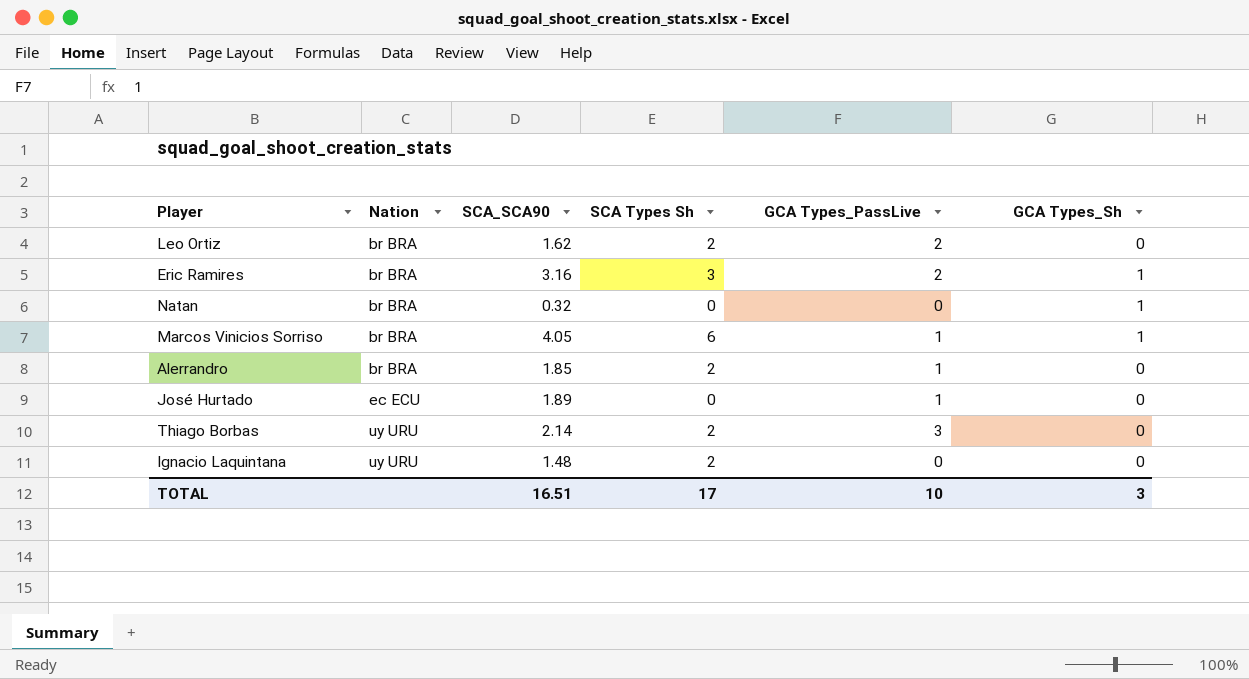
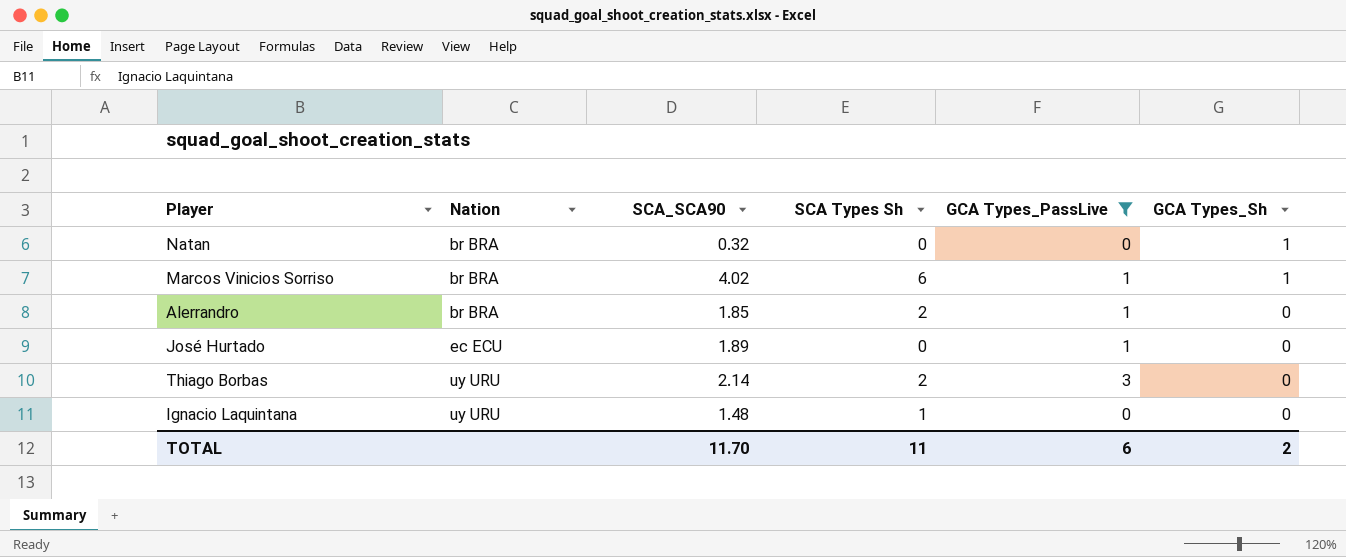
filter: none -> GCA Types_PassLive != 2
Marcos Vinicios Sorriso | SCA_SCA90: 4.05 -> 4.02
Ignacio Laquintana | SCA Types Sh: 2 -> 1
TOTAL | SCA_SCA90: 16.51 -> 11.70
TOTAL | SCA Types Sh: 17 -> 11
TOTAL | GCA Types_PassLive: 10 -> 6
TOTAL | GCA Types_Sh: 3 -> 2

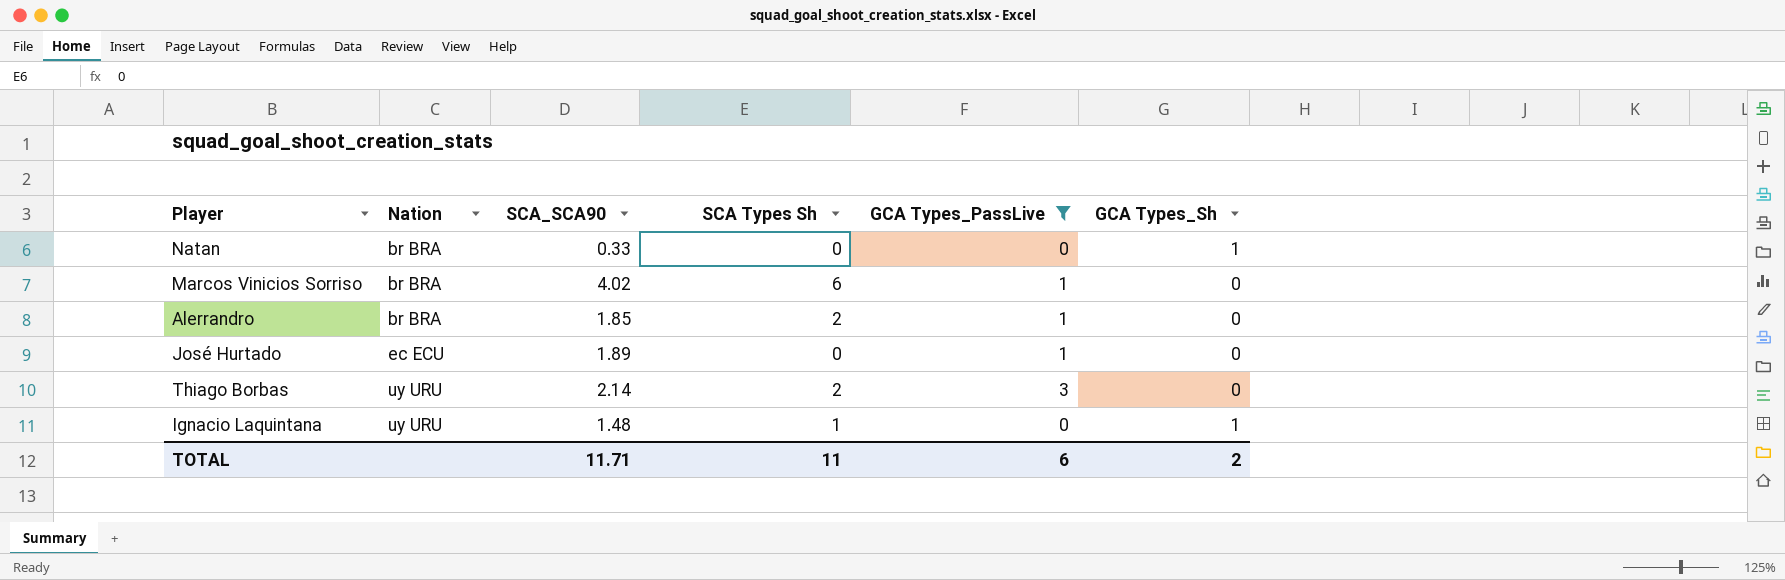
Natan | SCA_SCA90: 0.32 -> 0.33
Marcos Vinicios Sorriso | GCA Types_Sh: 1 -> 0
Ignacio Laquintana | GCA Types_Sh: 0 -> 1
TOTAL | SCA_SCA90: 11.70 -> 11.71

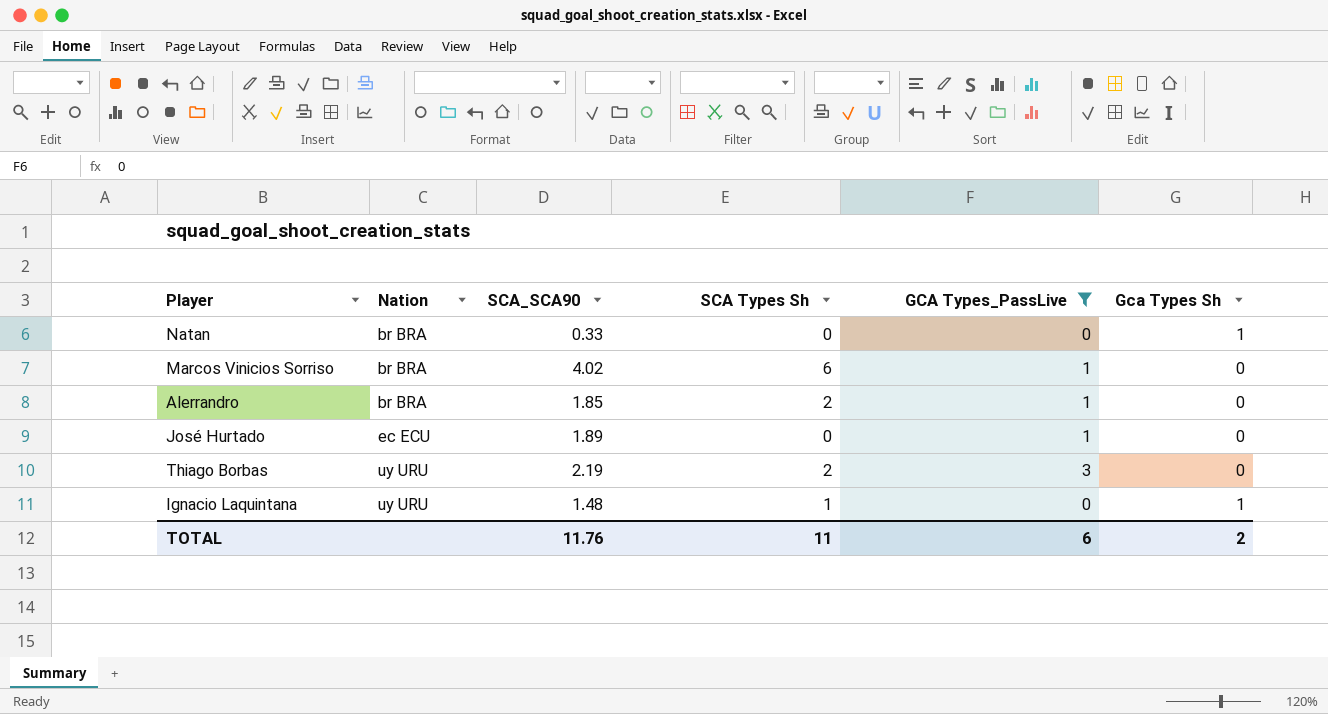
column name: GCA Types_Sh -> Gca Types Sh
Thiago Borbas | SCA_SCA90: 2.14 -> 2.19
TOTAL | SCA_SCA90: 11.71 -> 11.76

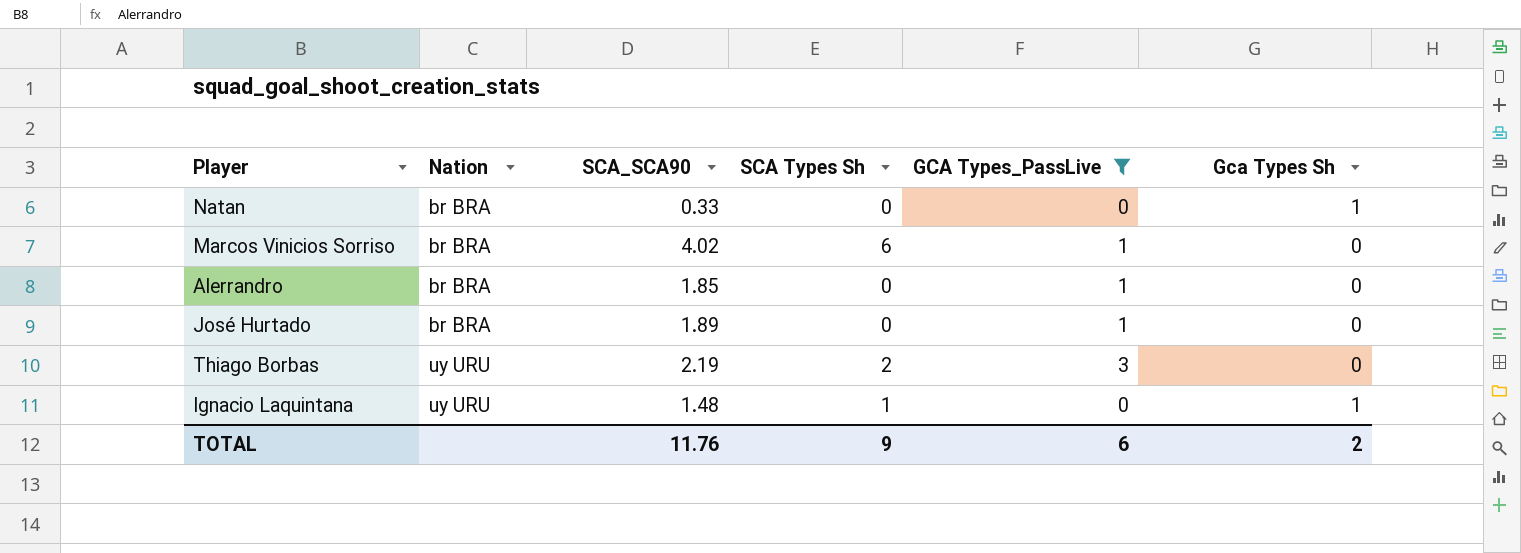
Alerrandro | SCA Types Sh: 2 -> 0
José Hurtado | Nation: ec ECU -> br BRA
TOTAL | SCA Types Sh: 11 -> 9

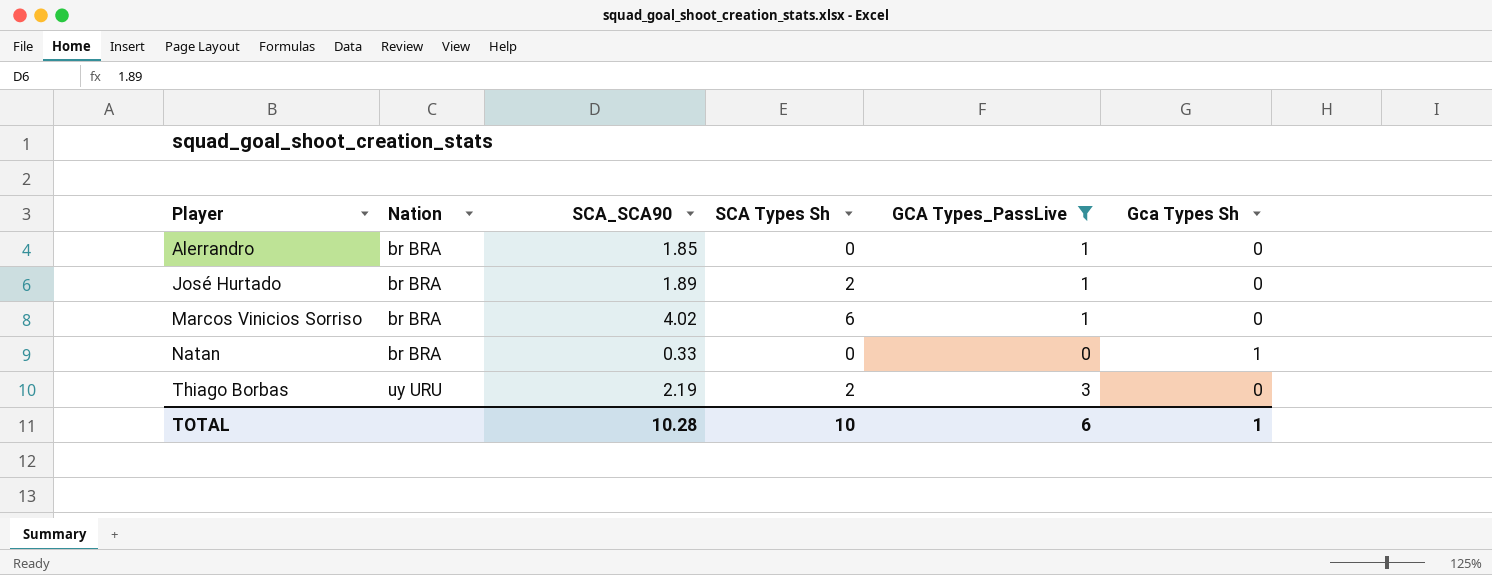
row order: Nation ascending -> Player ascending
row Ignacio Laquintana: uy URU | 1.48 | 1 | 0 | 1 -> none
José Hurtado | SCA Types Sh: 0 -> 2
TOTAL | SCA_SCA90: 11.76 -> 10.28
TOTAL | SCA Types Sh: 9 -> 10
TOTAL | Gca Types Sh: 2 -> 1

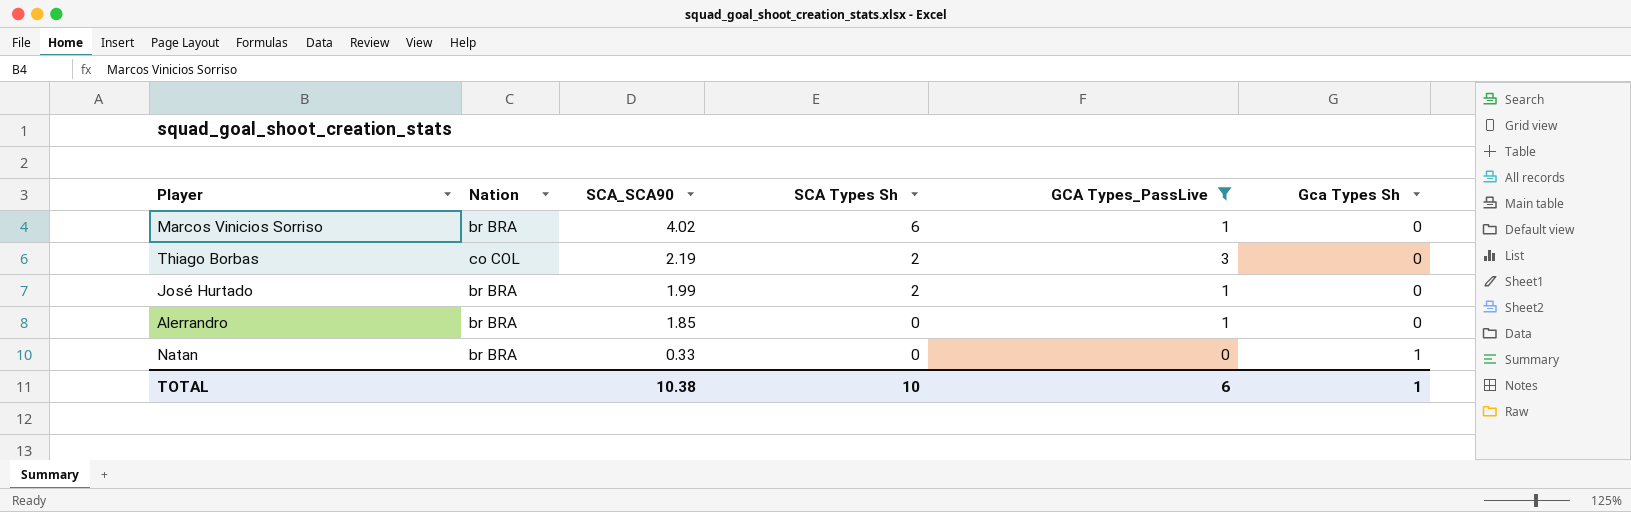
row order: Player ascending -> SCA_SCA90 descending
Thiago Borbas | Nation: uy URU -> co COL
José Hurtado | SCA_SCA90: 1.89 -> 1.99
TOTAL | SCA_SCA90: 10.28 -> 10.38

